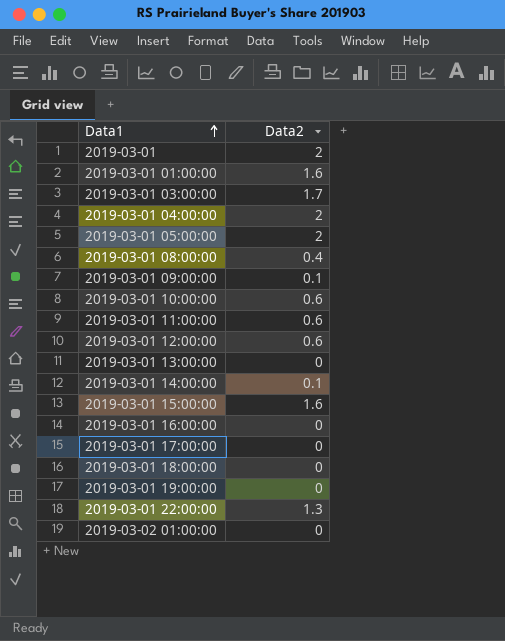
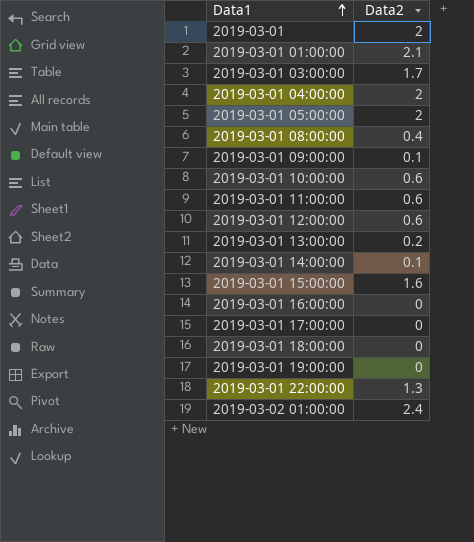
2019-03-01 01:00:00 | Data2: 1.6 -> 2.1
2019-03-01 13:00:00 | Data2: 0 -> 0.2
2019-03-02 01:00:00 | Data2: 0 -> 2.4

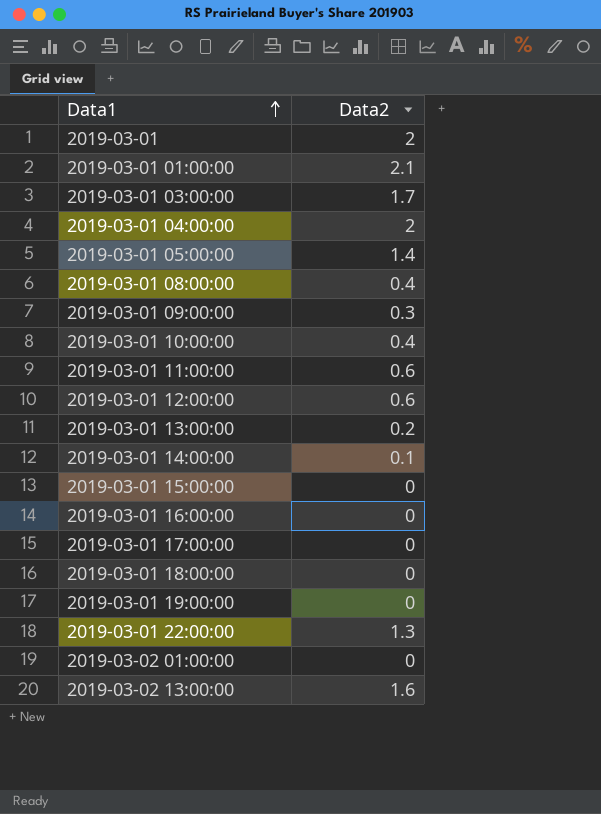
2019-03-01 05:00:00 | Data2: 2 -> 1.4
2019-03-01 09:00:00 | Data2: 0.1 -> 0.3
2019-03-01 10:00:00 | Data2: 0.6 -> 0.4
2019-03-01 15:00:00 | Data2: 1.6 -> 0
2019-03-02 01:00:00 | Data2: 2.4 -> 0
row 2019-03-02 13:00:00: none -> 1.6

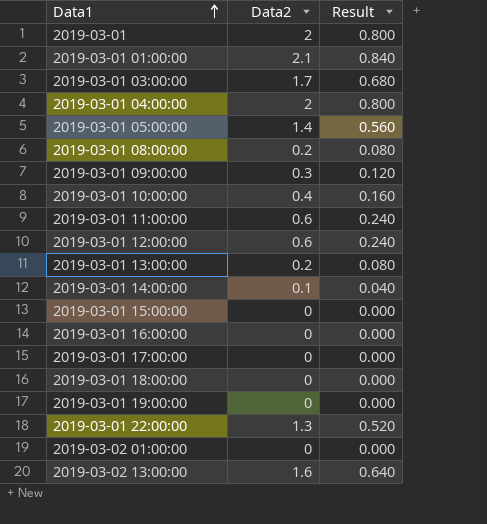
column Result | formula: none -> [Data2] * 0.4
2019-03-01 08:00:00 | Data2: 0.4 -> 0.2

